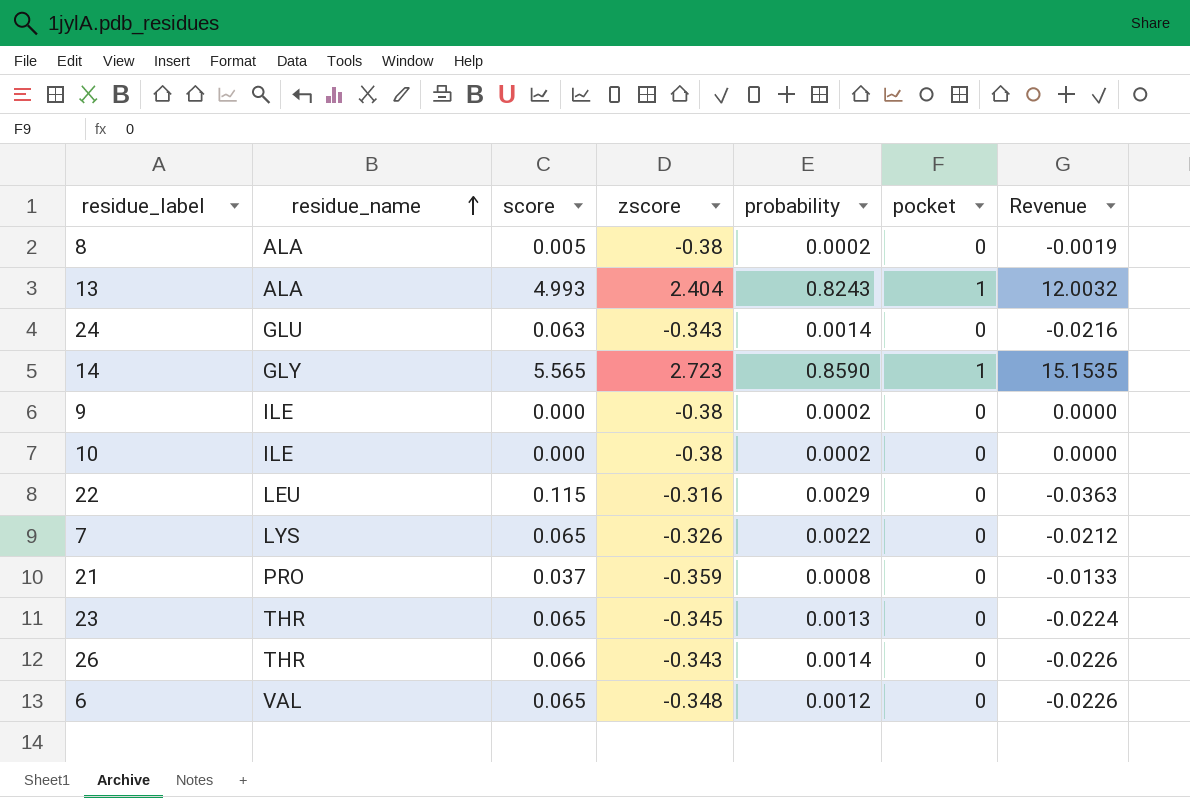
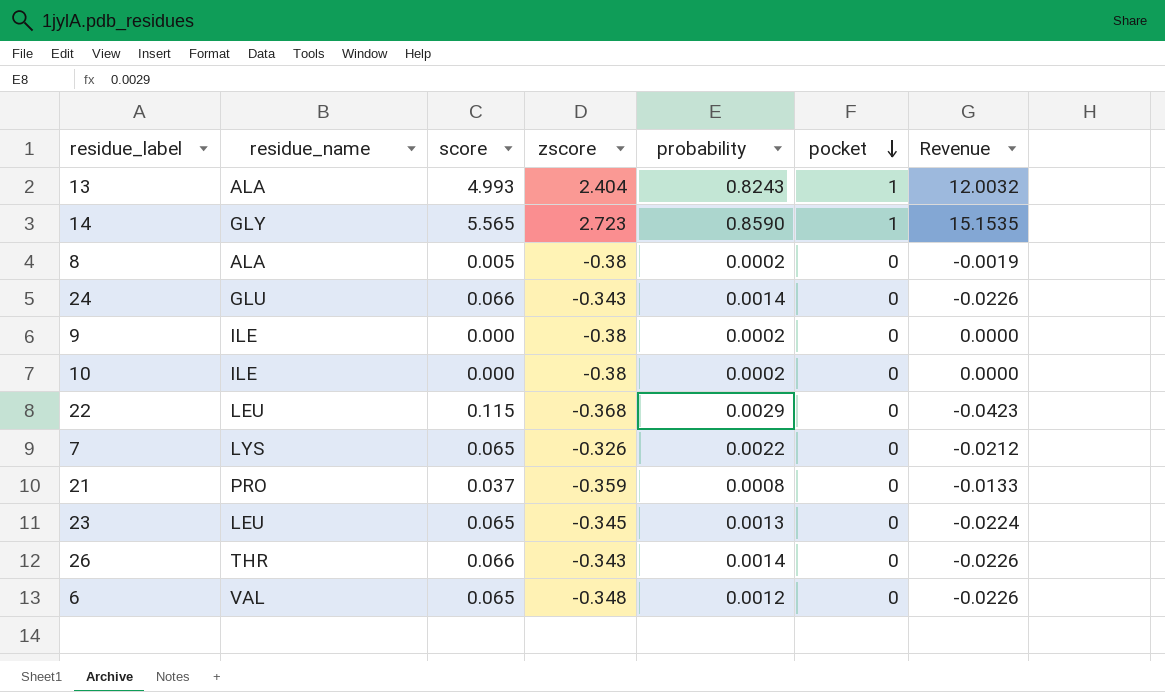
row order: residue_name ascending -> pocket descending
24 | score: 0.063 -> 0.066
24 | Revenue: -0.0216 -> -0.0226
22 | zscore: -0.316 -> -0.368
22 | Revenue: -0.0363 -> -0.0423
23 | residue_name: THR -> LEU

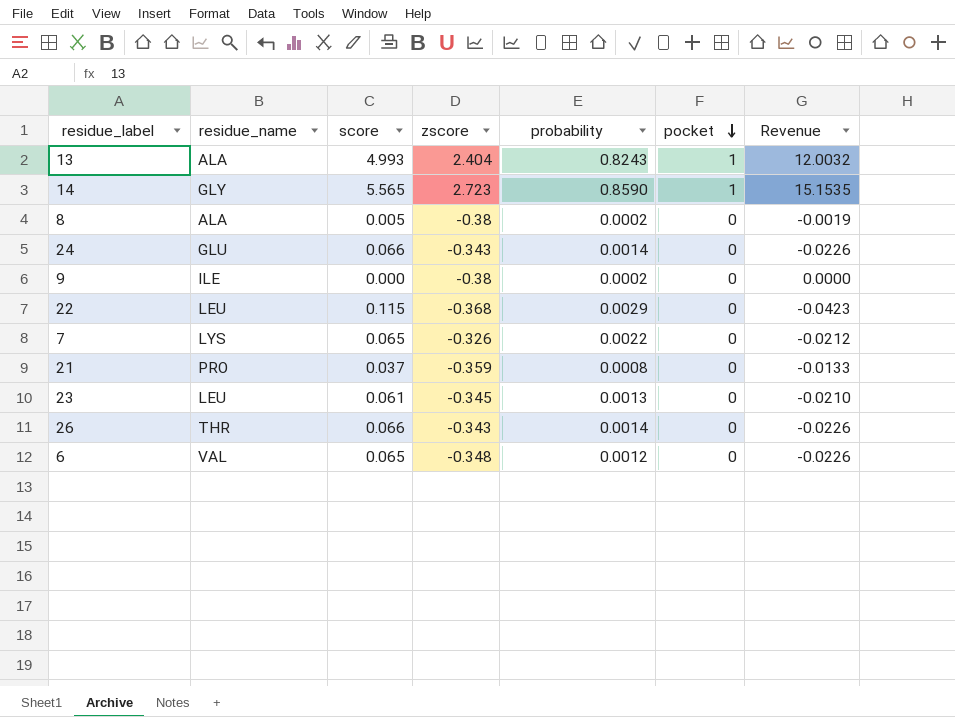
row 10: ILE | 0.000 | -0.38 | 0.0002 | 0 | 0.0000 -> none
23 | score: 0.065 -> 0.061
23 | Revenue: -0.0224 -> -0.0210

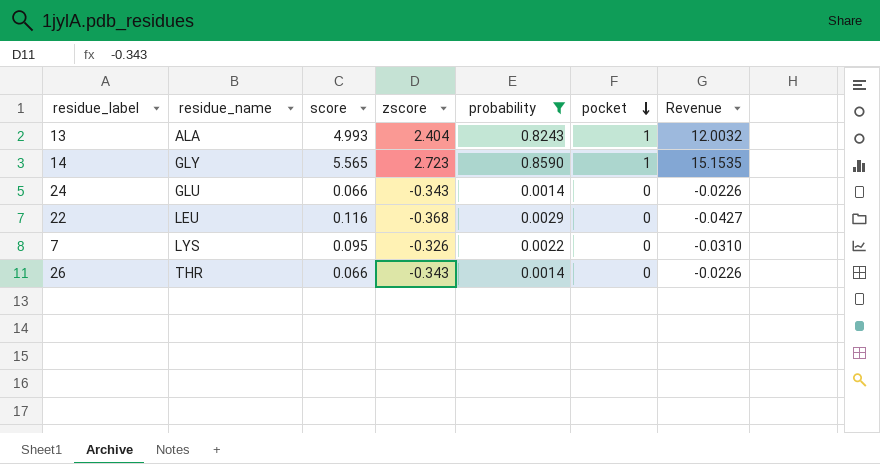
filter: none -> probability >= 0.0014
22 | score: 0.115 -> 0.116
22 | Revenue: -0.0423 -> -0.0427
7 | score: 0.065 -> 0.095
7 | Revenue: -0.0212 -> -0.0310

